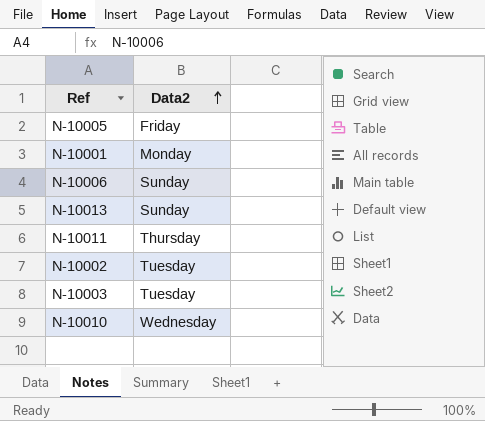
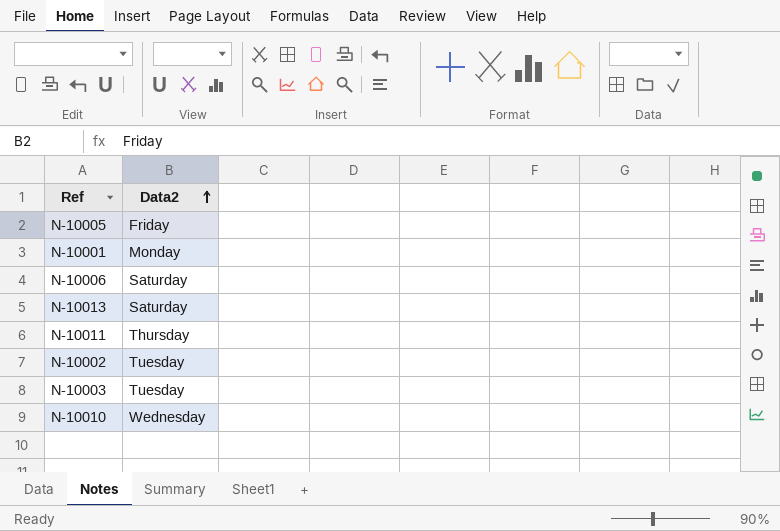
N-10006 | Data2: Sunday -> Saturday
N-10013 | Data2: Sunday -> Saturday

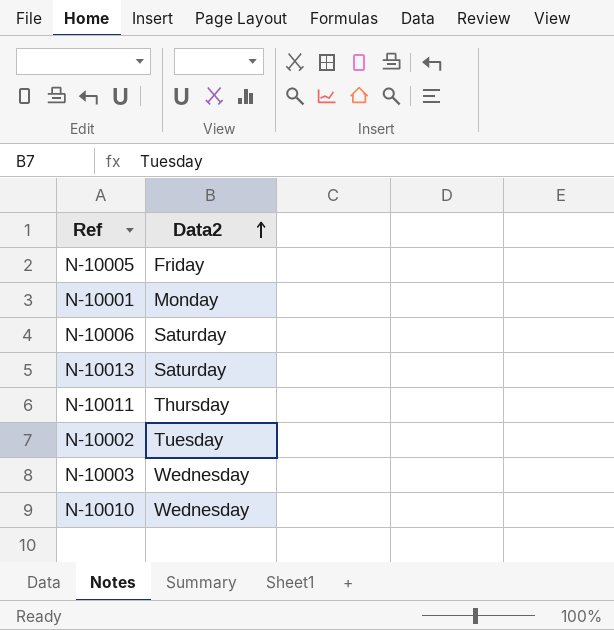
N-10003 | Data2: Tuesday -> Wednesday

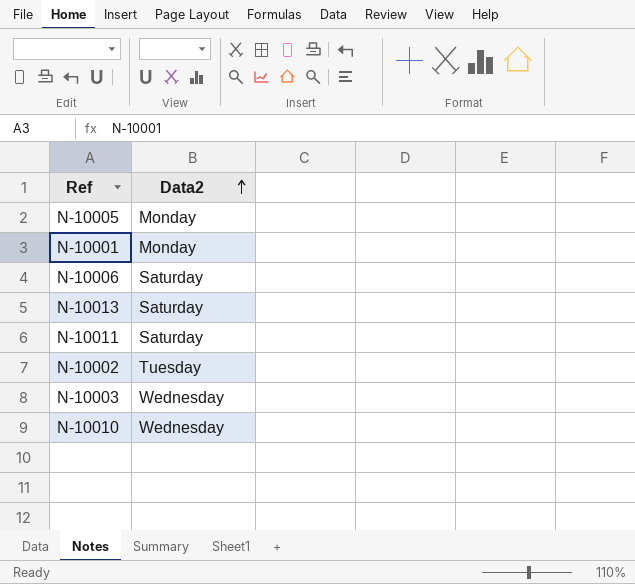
N-10005 | Data2: Friday -> Monday
N-10011 | Data2: Thursday -> Saturday

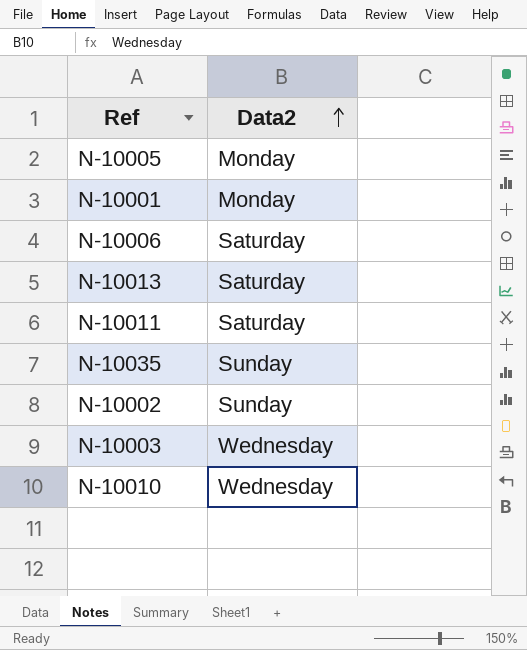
row N-10035: none -> Sunday
N-10002 | Data2: Tuesday -> Sunday

